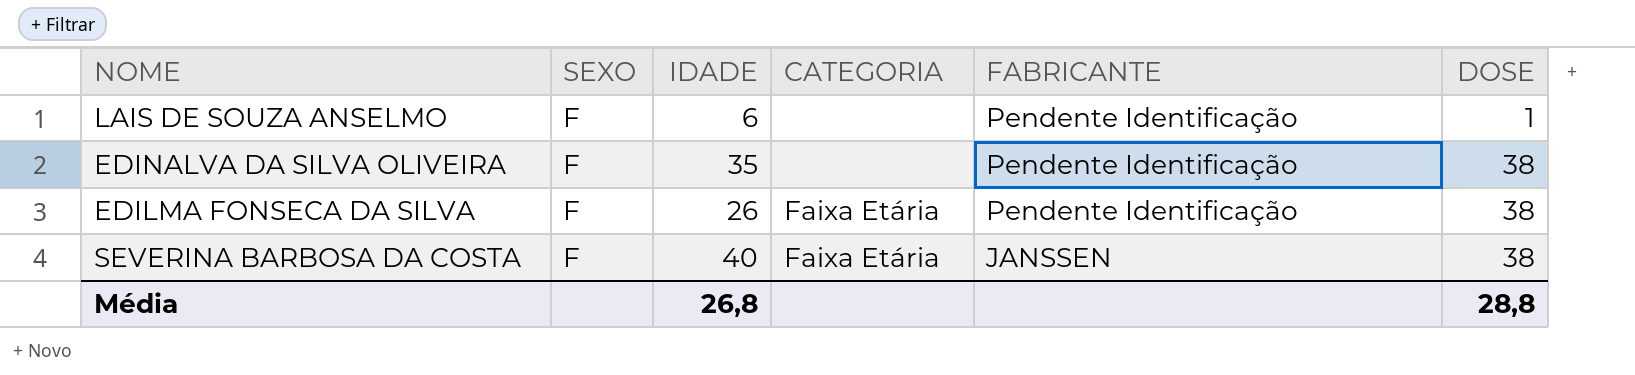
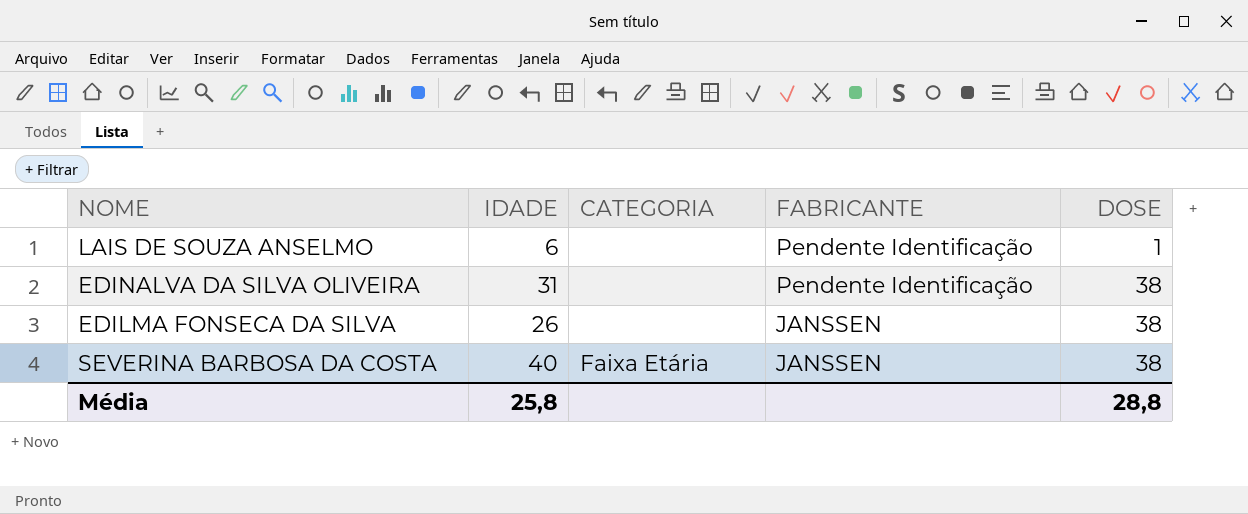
column SEXO | position: 2 -> none
EDINALVA DA SILVA OLIVEIRA | IDADE: 35 -> 31
EDILMA FONSECA DA SILVA | CATEGORIA: Faixa Etária -> none
EDILMA FONSECA DA SILVA | FABRICANTE: Pendente Identificação -> JANSSEN
Média | IDADE: 26,8 -> 25,8

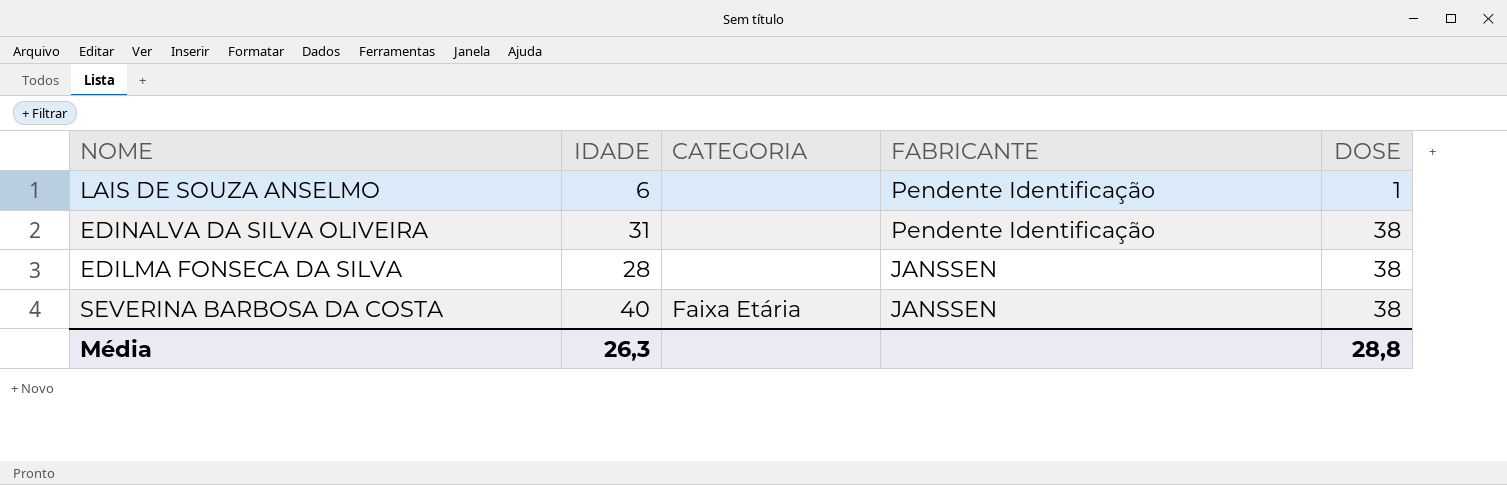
EDILMA FONSECA DA SILVA | IDADE: 26 -> 28
Média | IDADE: 25,8 -> 26,3

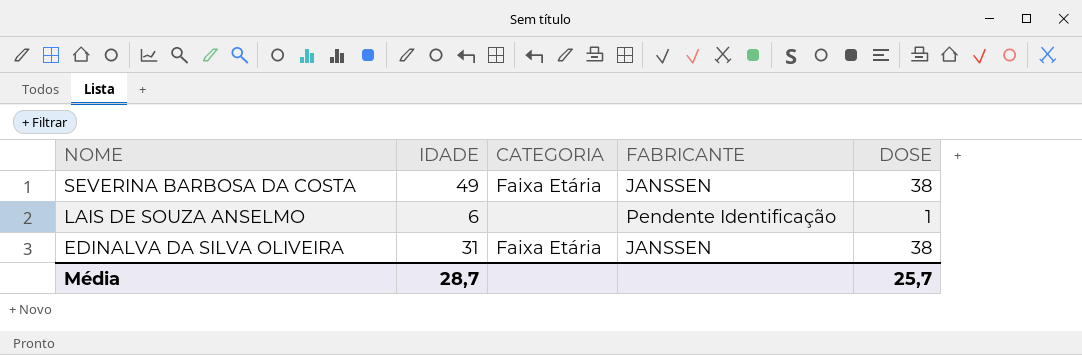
row order: FABRICANTE descending -> NOME descending
row EDILMA FONSECA DA SILVA: 28 | none | JANSSEN | 38 -> none
SEVERINA BARBOSA DA COSTA | IDADE: 40 -> 49
EDINALVA DA SILVA OLIVEIRA | CATEGORIA: none -> Faixa Etária
EDINALVA DA SILVA OLIVEIRA | FABRICANTE: Pendente Identificação -> JANSSEN
Média | IDADE: 26,3 -> 28,7
Média | DOSE: 28,8 -> 25,7

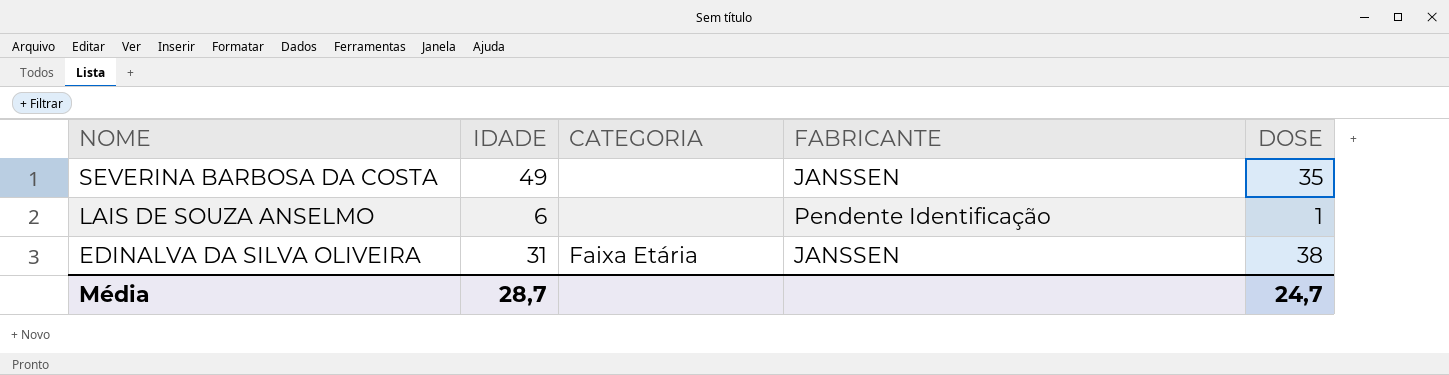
SEVERINA BARBOSA DA COSTA | CATEGORIA: Faixa Etária -> none
SEVERINA BARBOSA DA COSTA | DOSE: 38 -> 35
Média | DOSE: 25,7 -> 24,7

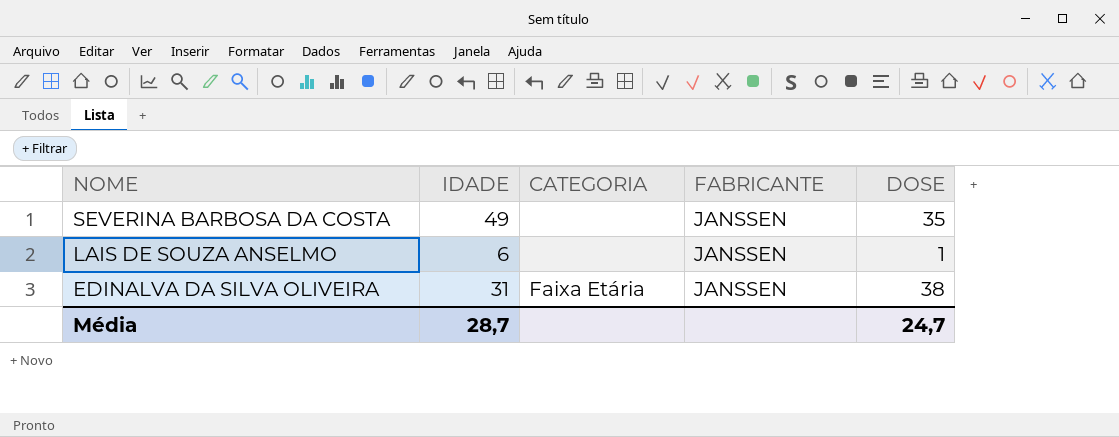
LAIS DE SOUZA ANSELMO | FABRICANTE: Pendente Identificação -> JANSSEN

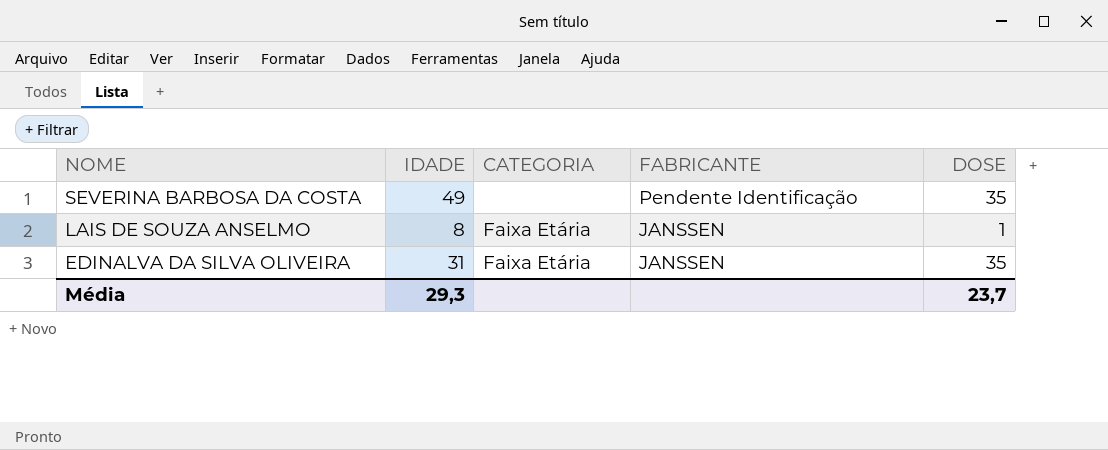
SEVERINA BARBOSA DA COSTA | FABRICANTE: JANSSEN -> Pendente Identificação
LAIS DE SOUZA ANSELMO | IDADE: 6 -> 8
LAIS DE SOUZA ANSELMO | CATEGORIA: none -> Faixa Etária
EDINALVA DA SILVA OLIVEIRA | DOSE: 38 -> 35
Média | IDADE: 28,7 -> 29,3
Média | DOSE: 24,7 -> 23,7

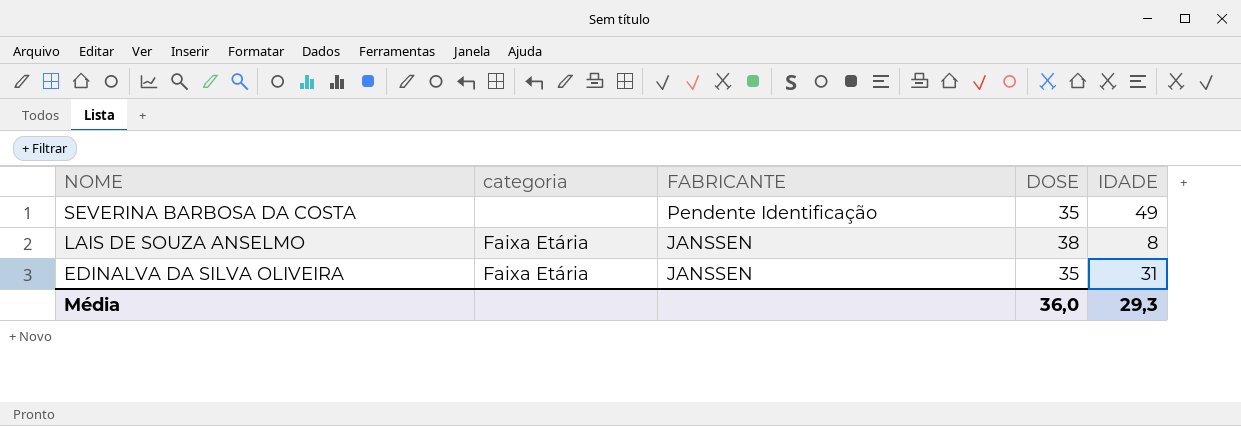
column name: CATEGORIA -> categoria
column IDADE | position: 2 -> 5
LAIS DE SOUZA ANSELMO | DOSE: 1 -> 38
Média | DOSE: 23,7 -> 36,0

